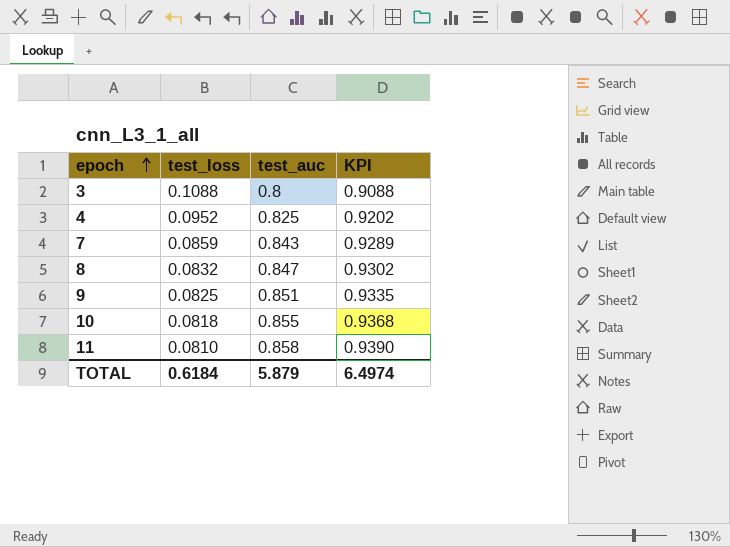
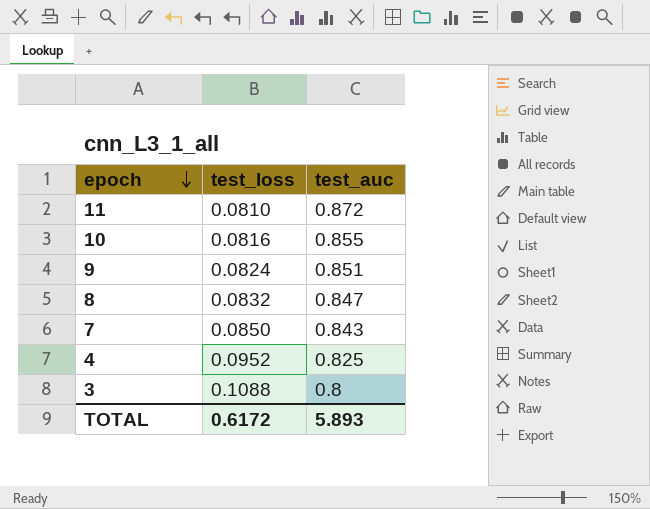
row order: epoch ascending -> epoch descending
column KPI | formula: [test_loss] + [test_auc] -> none
11 | test_auc: 0.858 -> 0.872
10 | test_loss: 0.0818 -> 0.0816
9 | test_loss: 0.0825 -> 0.0824
7 | test_loss: 0.0859 -> 0.0850
TOTAL | test_loss: 0.6184 -> 0.6172
TOTAL | test_auc: 5.879 -> 5.893

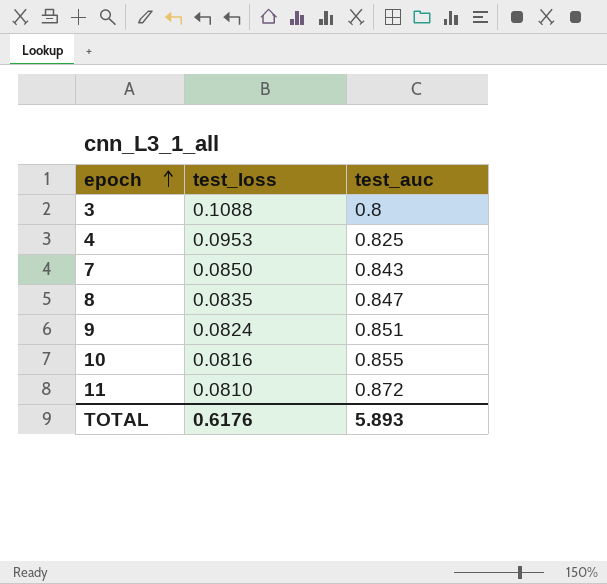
row order: epoch descending -> epoch ascending
4 | test_loss: 0.0952 -> 0.0953
8 | test_loss: 0.0832 -> 0.0835
TOTAL | test_loss: 0.6172 -> 0.6176

